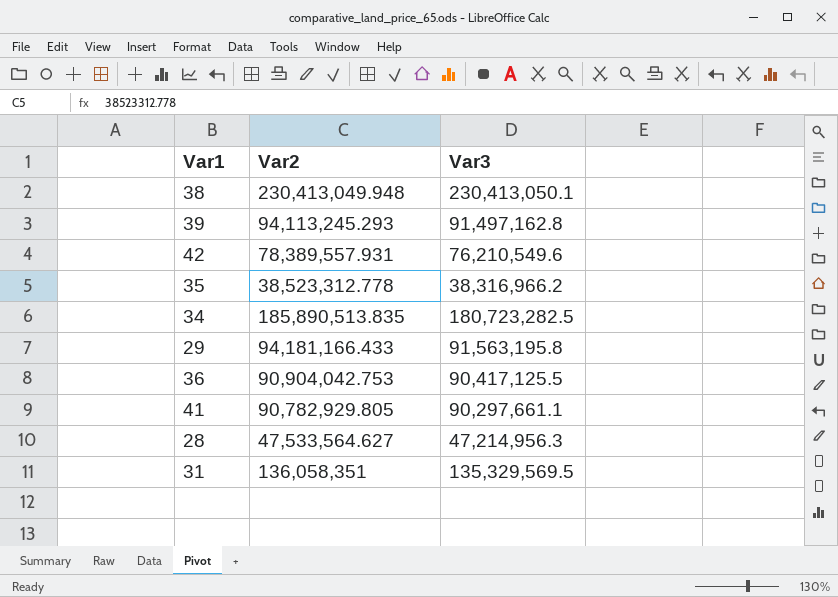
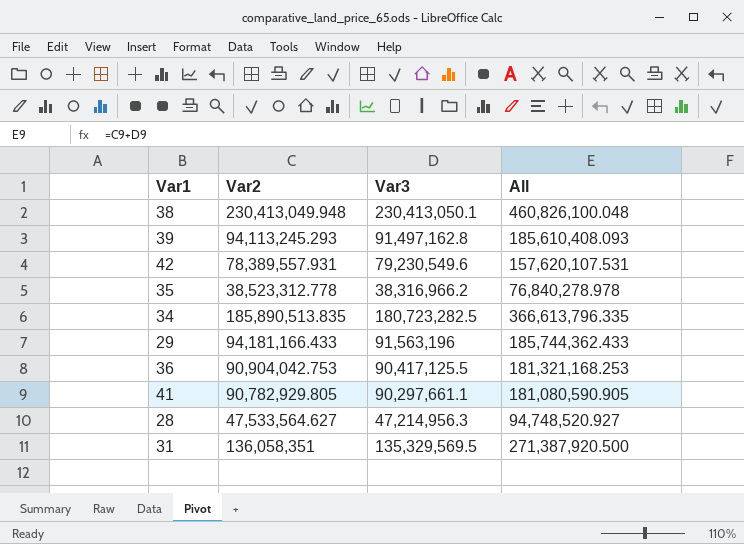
column All | formula: none -> [Var2] + [Var3]
42 | Var3: 76,210,549.6 -> 79,230,549.6
29 | Var3: 91,563,195.8 -> 91,563,196

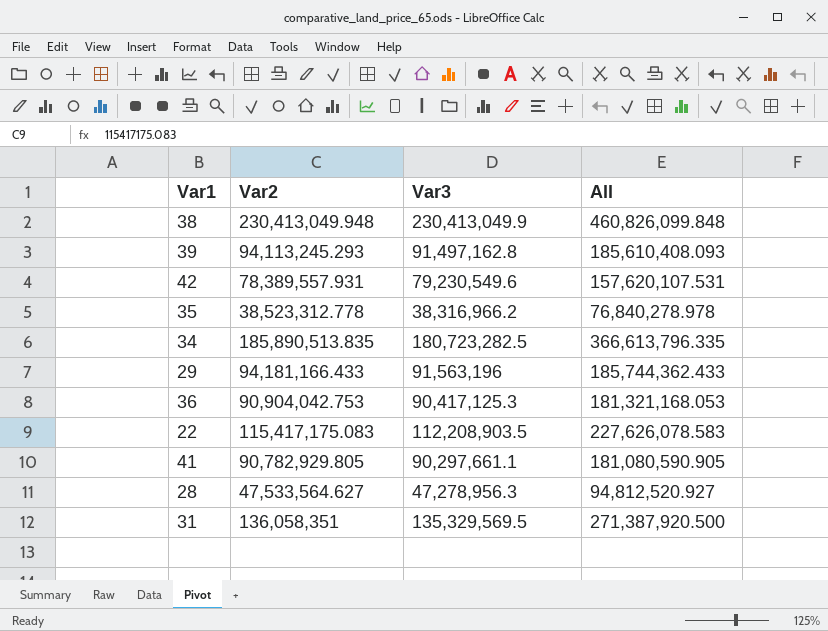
38 | Var3: 230,413,050.1 -> 230,413,049.9
38 | All: 460,826,100.048 -> 460,826,099.848
36 | Var3: 90,417,125.5 -> 90,417,125.3
36 | All: 181,321,168.253 -> 181,321,168.053
row 22: none -> 115,417,175.083 | 112,208,903.5 | 227,626,078.583
28 | Var3: 47,214,956.3 -> 47,278,956.3
28 | All: 94,748,520.927 -> 94,812,520.927

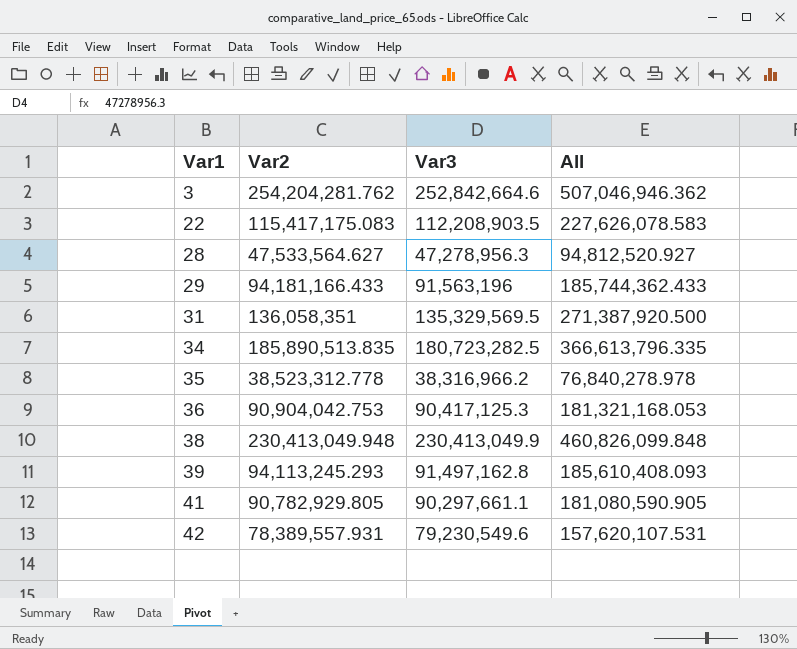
row order: none -> Var1 ascending
row 3: none -> 254,204,281.762 | 252,842,664.6 | 507,046,946.362

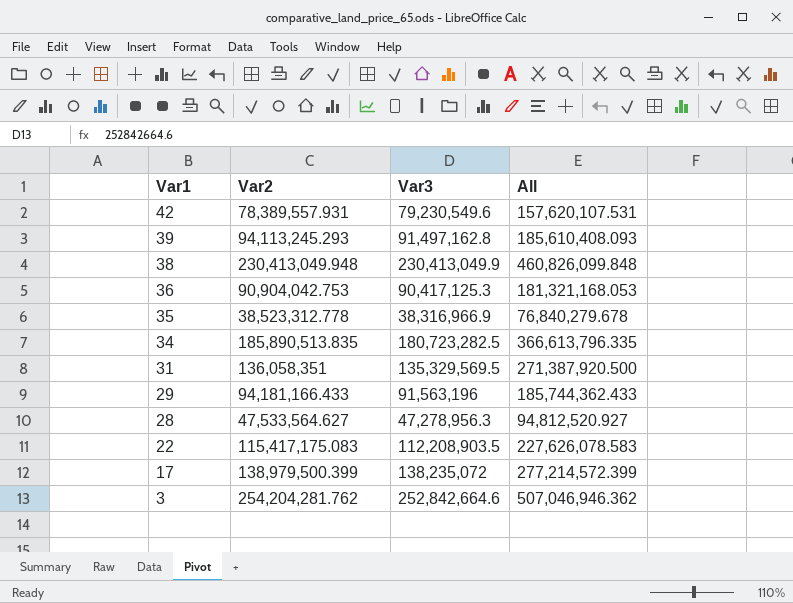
row order: Var1 ascending -> Var1 descending
row 41: 90,782,929.805 | 90,297,661.1 | 181,080,590.905 -> none
35 | Var3: 38,316,966.2 -> 38,316,966.9
35 | All: 76,840,278.978 -> 76,840,279.678
row 17: none -> 138,979,500.399 | 138,235,072 | 277,214,572.399

